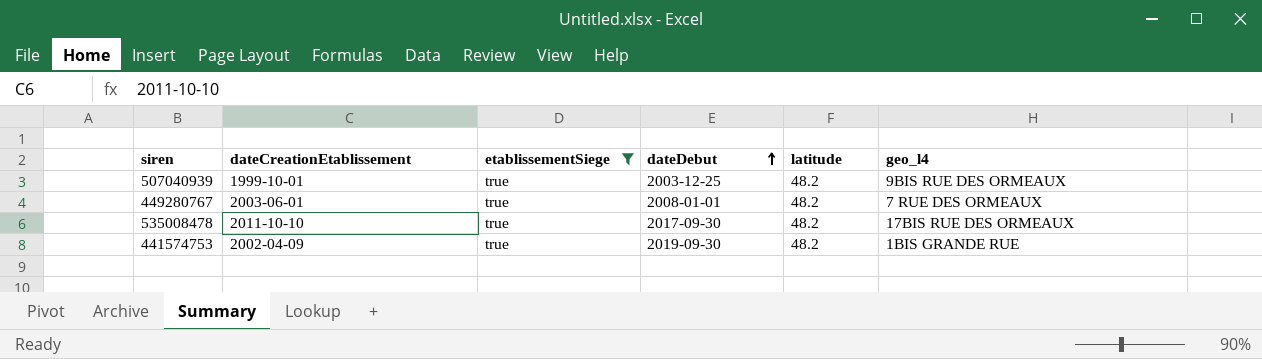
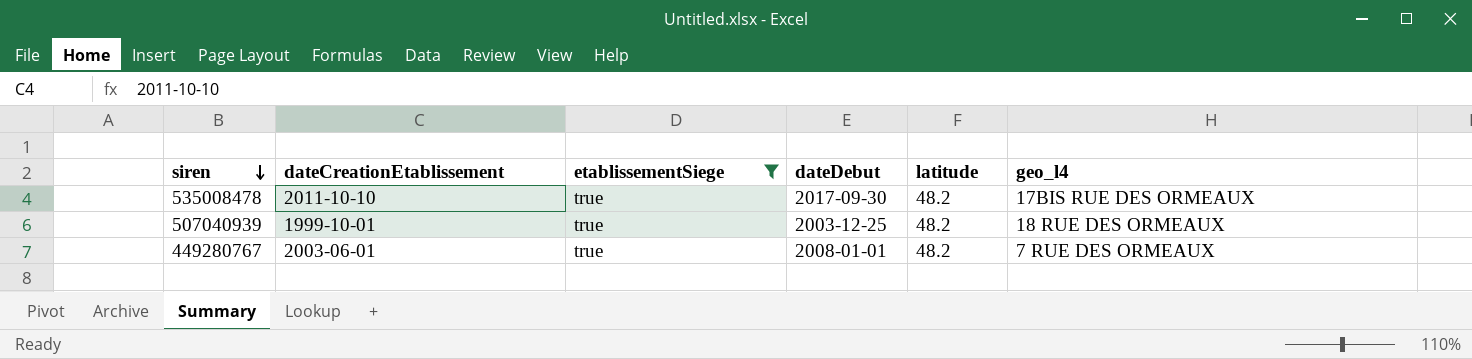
row order: dateDebut ascending -> siren descending
row 441574753: 2002-04-09 | true | 2019-09-30 | 48.2 | 1BIS GRANDE RUE -> none
507040939 | geo_l4: 9BIS RUE DES ORMEAUX -> 18 RUE DES ORMEAUX

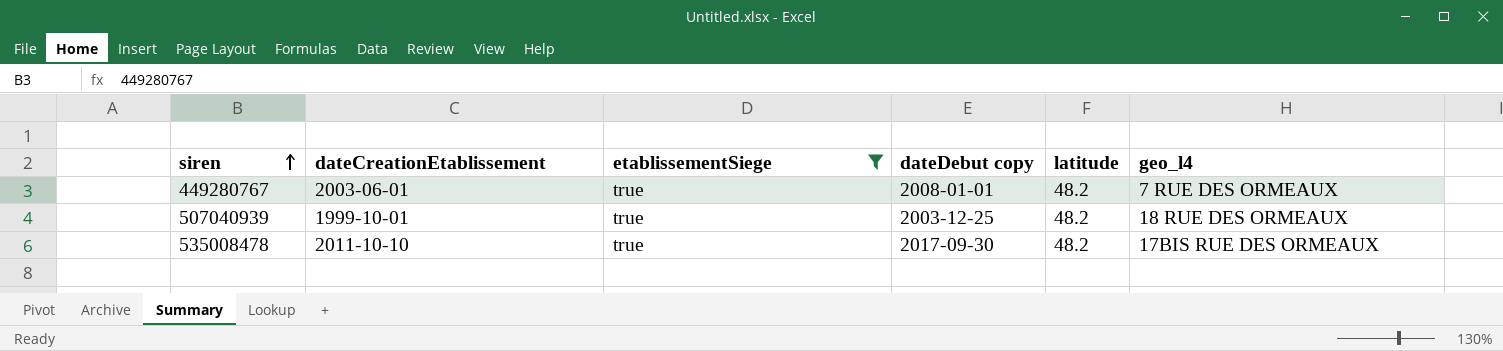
row order: siren descending -> siren ascending
column name: dateDebut -> dateDebut copy

